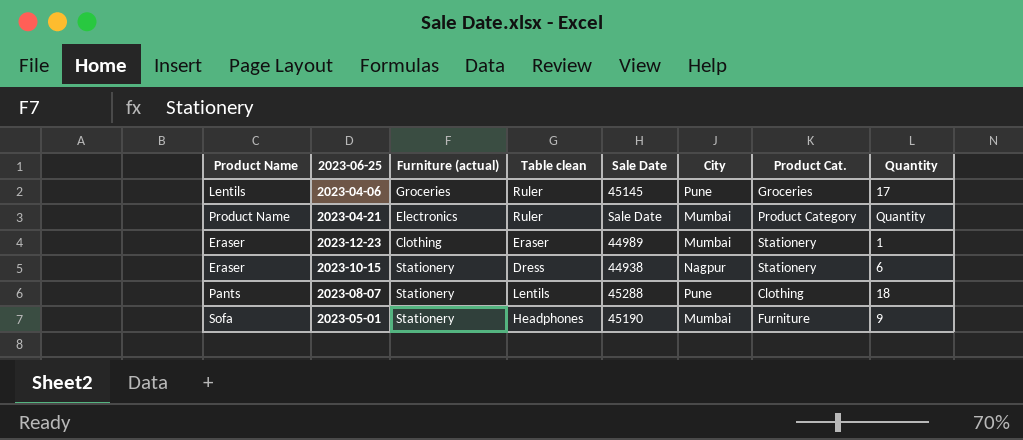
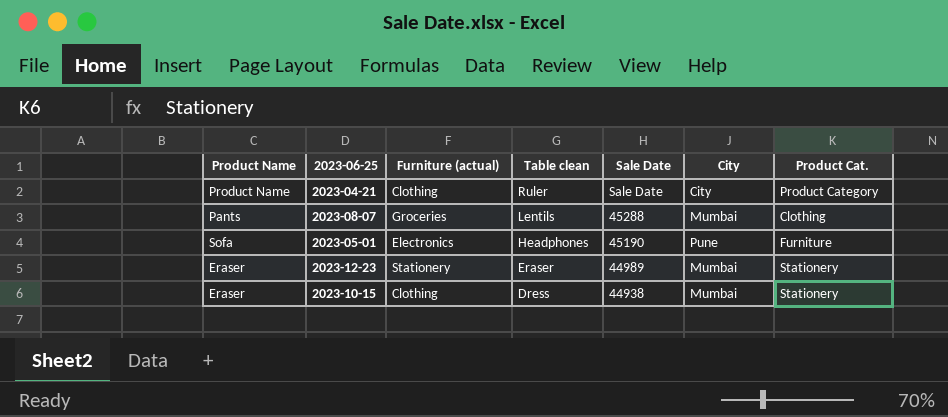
row order: none -> Table clean descending
column Quantity | position: 8 -> none
row 2023-04-06: Lentils | Groceries | Ruler | 45145 | Pune | Groceries | 17 -> none
2023-04-21 | Furniture (actual): Electronics -> Clothing
2023-04-21 | City: Mumbai -> City
2023-08-07 | Furniture (actual): Stationery -> Groceries
2023-08-07 | City: Pune -> Mumbai
2023-05-01 | Furniture (actual): Stationery -> Electronics
2023-05-01 | City: Mumbai -> Pune
2023-12-23 | Furniture (actual): Clothing -> Stationery
2023-10-15 | Furniture (actual): Stationery -> Clothing
2023-10-15 | City: Nagpur -> Mumbai

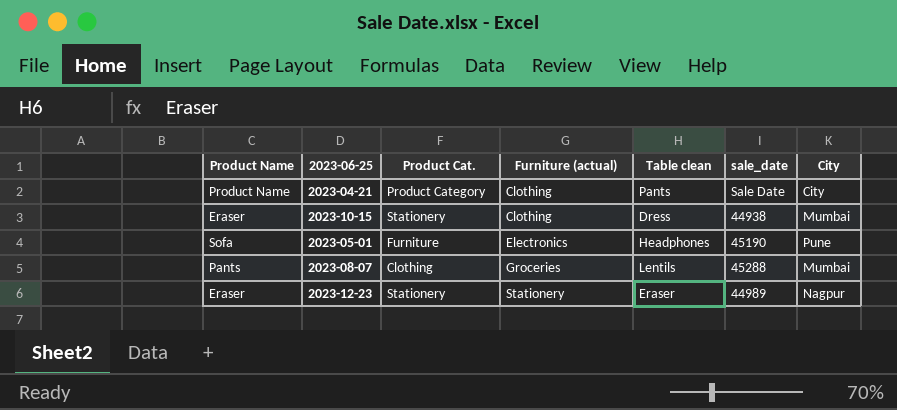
row order: Table clean descending -> Furniture (actual) ascending
column Product Cat. | position: 7 -> 3
column name: Sale Date -> sale_date
2023-04-21 | Table clean: Ruler -> Pants
2023-12-23 | City: Mumbai -> Nagpur

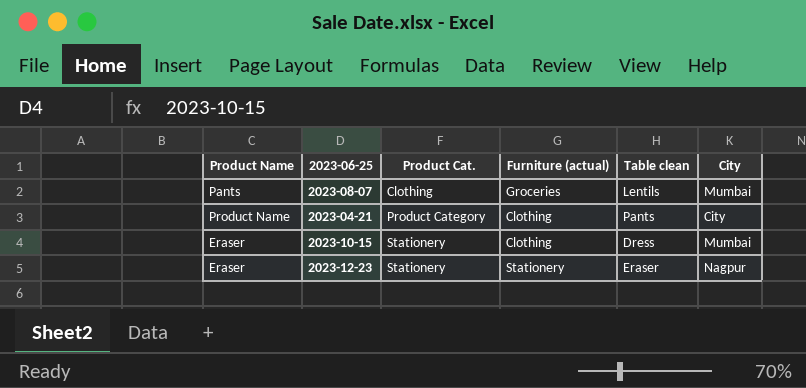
row order: Furniture (actual) ascending -> Product Cat. ascending
column sale_date | position: 6 -> none
row 2023-05-01: Sofa | Furniture | Electronics | Headphones | 45190 | Pune -> none

